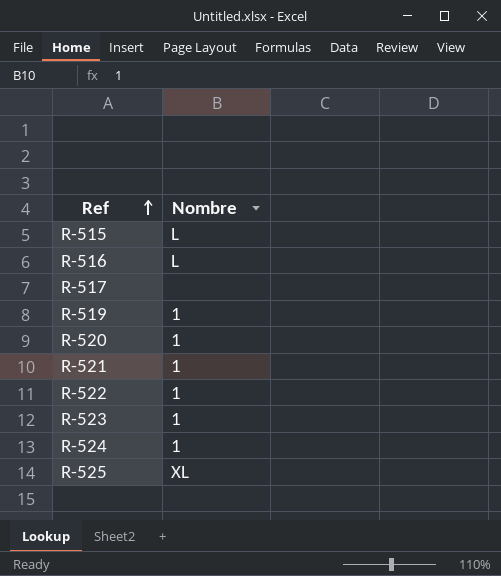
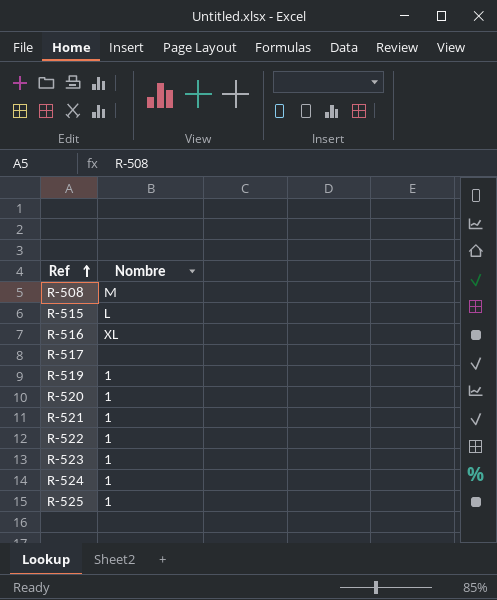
row R-508: none -> M
R-516 | Nombre: L -> XL
R-525 | Nombre: XL -> 1

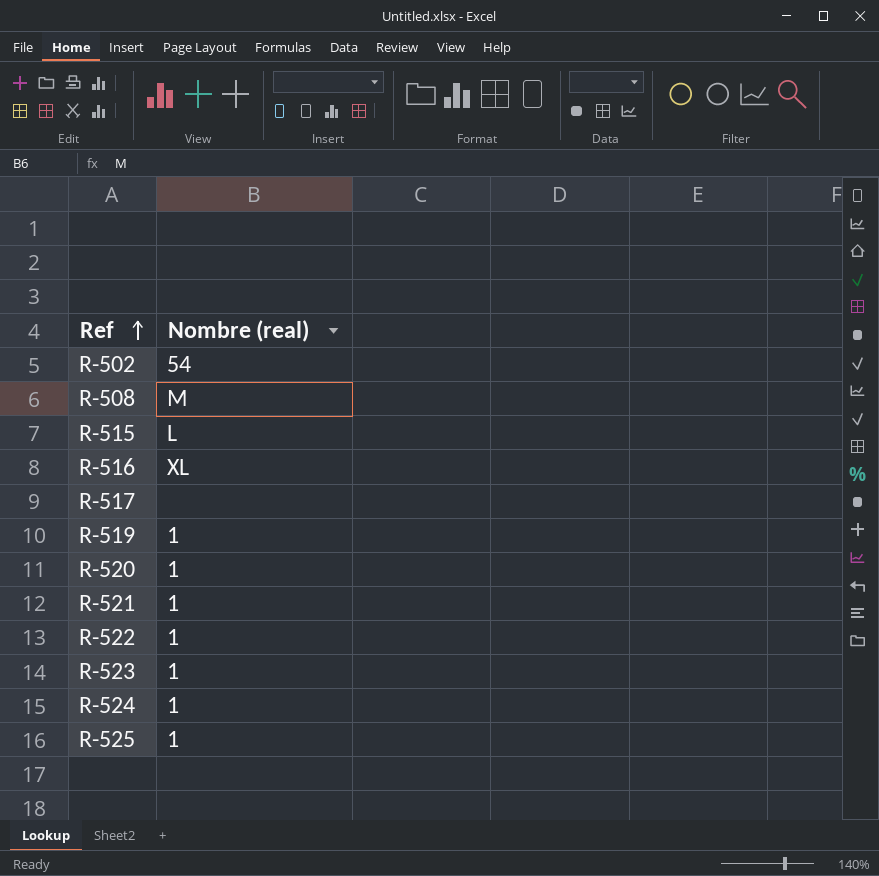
column name: Nombre -> Nombre (real)
row R-502: none -> 54

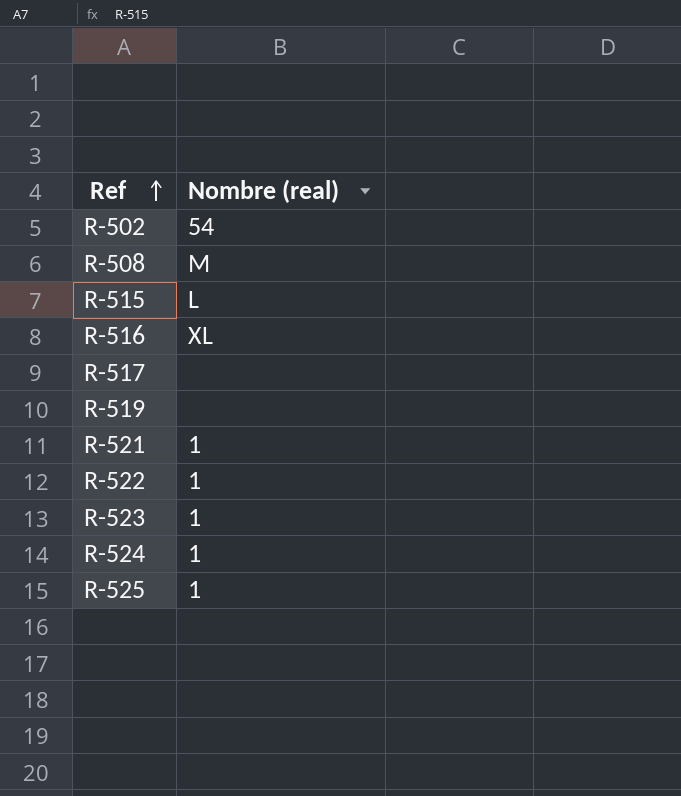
row R-520: 1 -> none
R-519 | Nombre (real): 1 -> none

